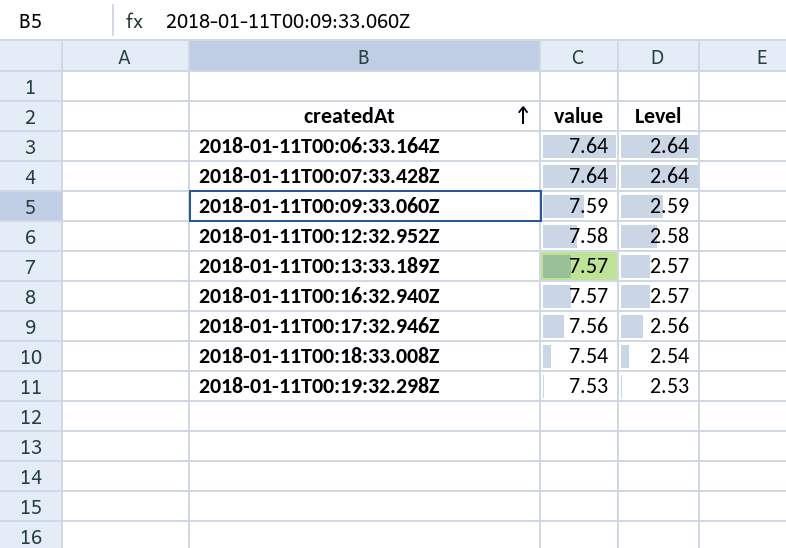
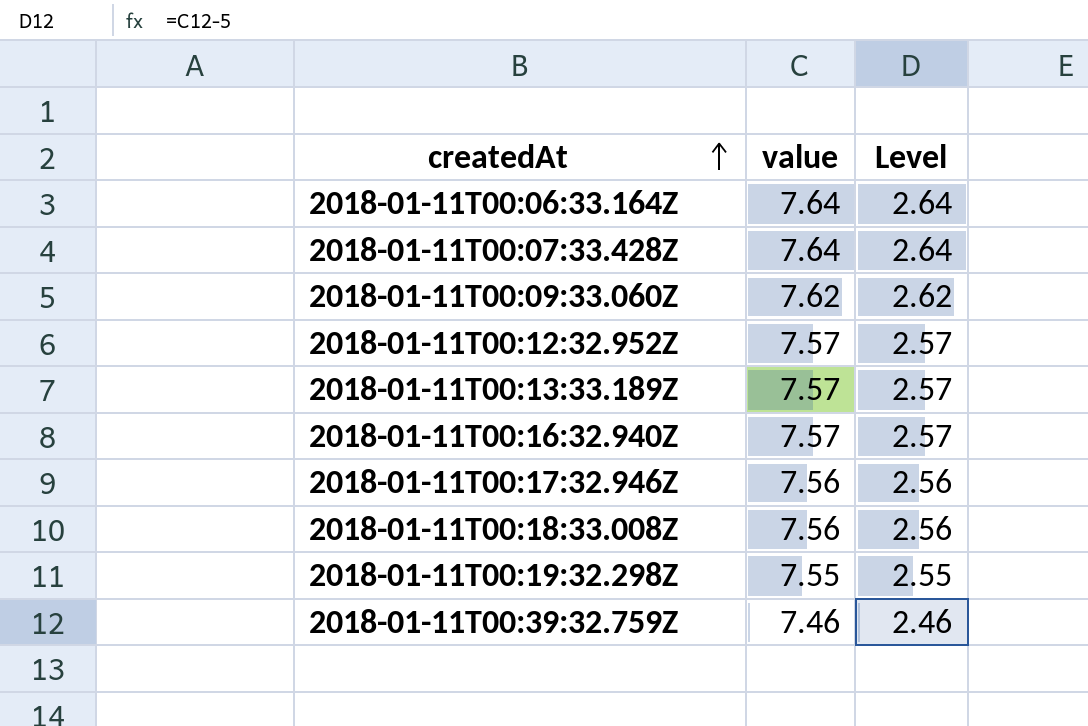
2018-01-11T00:09:33.060Z | value: 7.59 -> 7.62
2018-01-11T00:09:33.060Z | Level: 2.59 -> 2.62
2018-01-11T00:12:32.952Z | value: 7.58 -> 7.57
2018-01-11T00:12:32.952Z | Level: 2.58 -> 2.57
2018-01-11T00:18:33.008Z | value: 7.54 -> 7.56
2018-01-11T00:18:33.008Z | Level: 2.54 -> 2.56
2018-01-11T00:19:32.298Z | value: 7.53 -> 7.55
2018-01-11T00:19:32.298Z | Level: 2.53 -> 2.55
row 2018-01-11T00:39:32.759Z: none -> 7.46 | 2.46

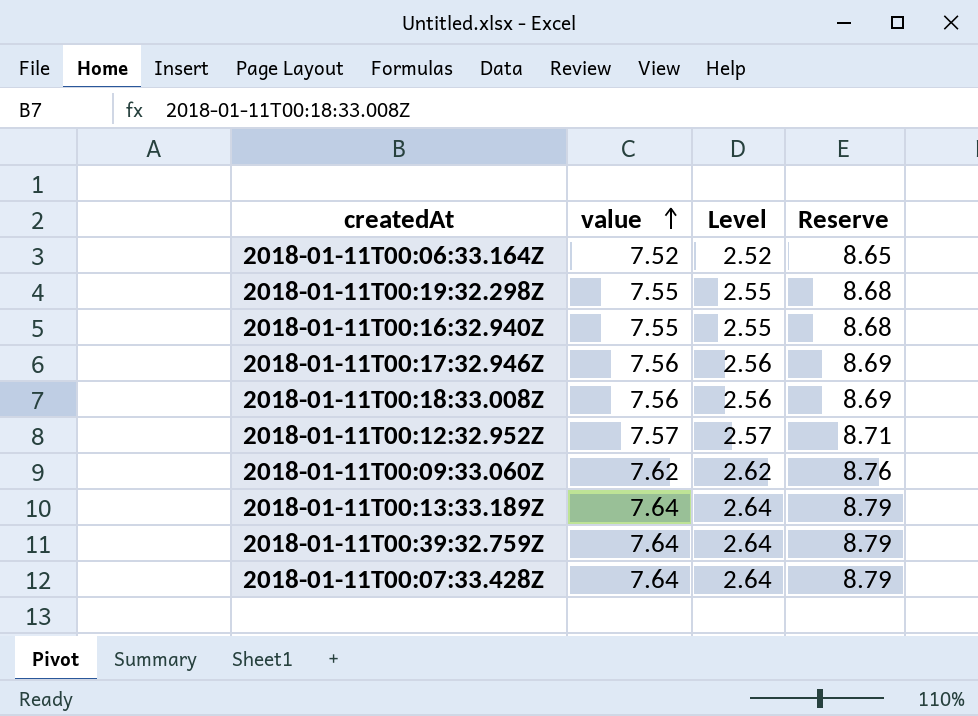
row order: createdAt ascending -> value ascending
column Reserve | formula: none -> [value] * 1.15
2018-01-11T00:06:33.164Z | value: 7.64 -> 7.52
2018-01-11T00:06:33.164Z | Level: 2.64 -> 2.52
2018-01-11T00:16:32.940Z | value: 7.57 -> 7.55
2018-01-11T00:16:32.940Z | Level: 2.57 -> 2.55
2018-01-11T00:13:33.189Z | value: 7.57 -> 7.64
2018-01-11T00:13:33.189Z | Level: 2.57 -> 2.64
2018-01-11T00:39:32.759Z | value: 7.46 -> 7.64
2018-01-11T00:39:32.759Z | Level: 2.46 -> 2.64

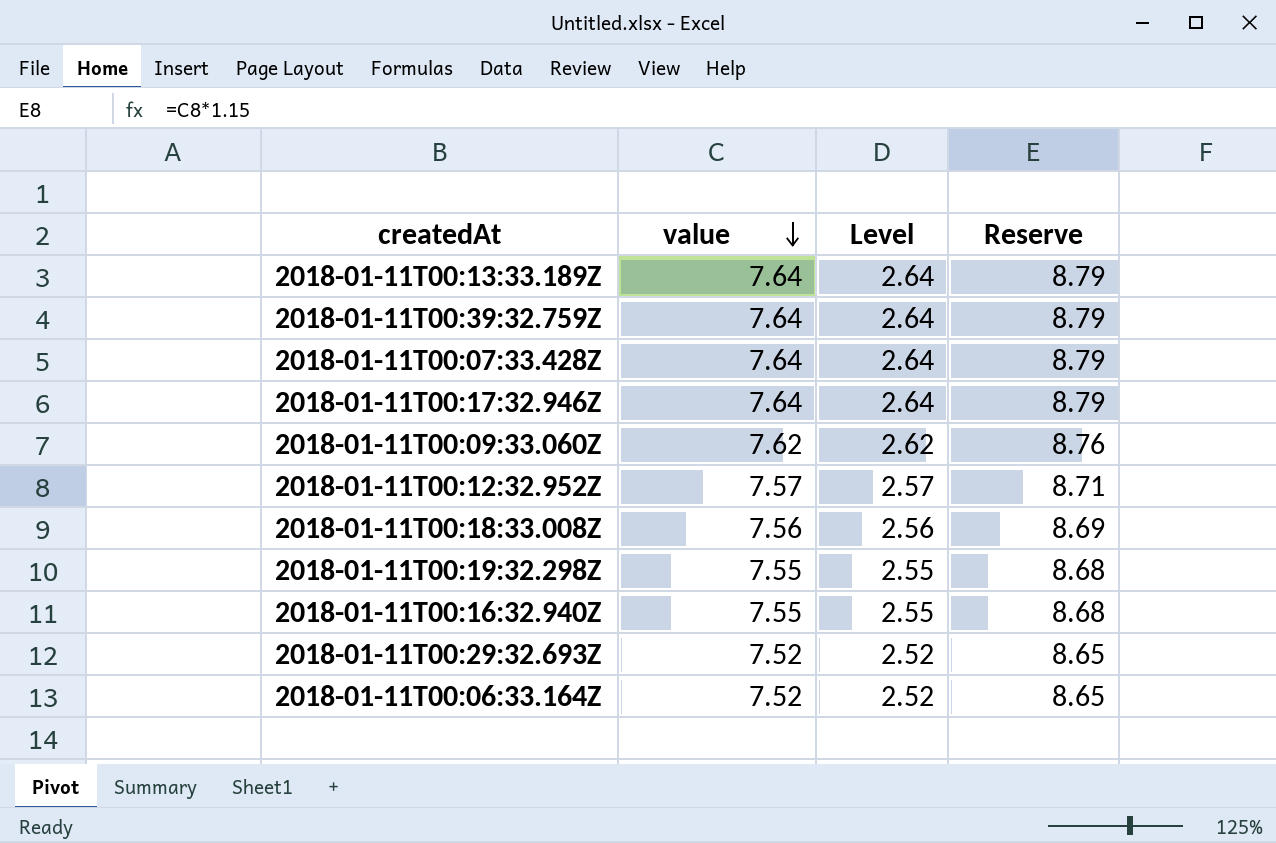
row order: value ascending -> value descending
2018-01-11T00:17:32.946Z | value: 7.56 -> 7.64
2018-01-11T00:17:32.946Z | Level: 2.56 -> 2.64
2018-01-11T00:17:32.946Z | Reserve: 8.69 -> 8.79
row 2018-01-11T00:29:32.693Z: none -> 7.52 | 2.52 | 8.65

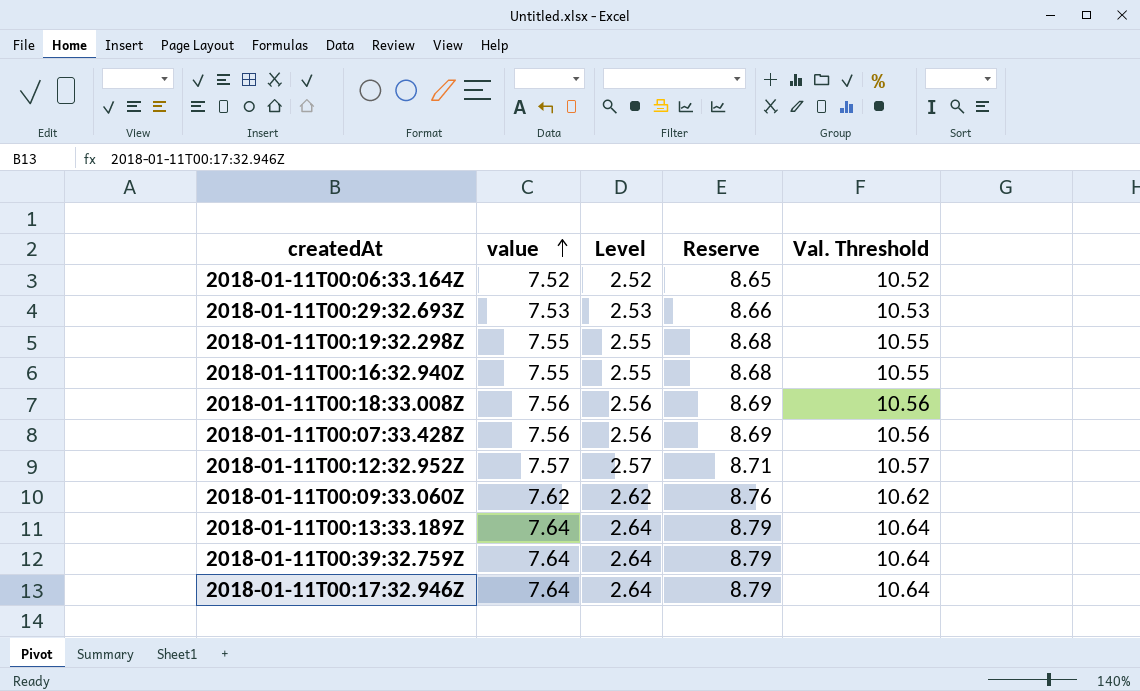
row order: value descending -> value ascending
column Val. Threshold | formula: none -> [value] + 3
2018-01-11T00:29:32.693Z | value: 7.52 -> 7.53
2018-01-11T00:29:32.693Z | Level: 2.52 -> 2.53
2018-01-11T00:29:32.693Z | Reserve: 8.65 -> 8.66
2018-01-11T00:07:33.428Z | value: 7.64 -> 7.56
2018-01-11T00:07:33.428Z | Level: 2.64 -> 2.56
2018-01-11T00:07:33.428Z | Reserve: 8.79 -> 8.69

